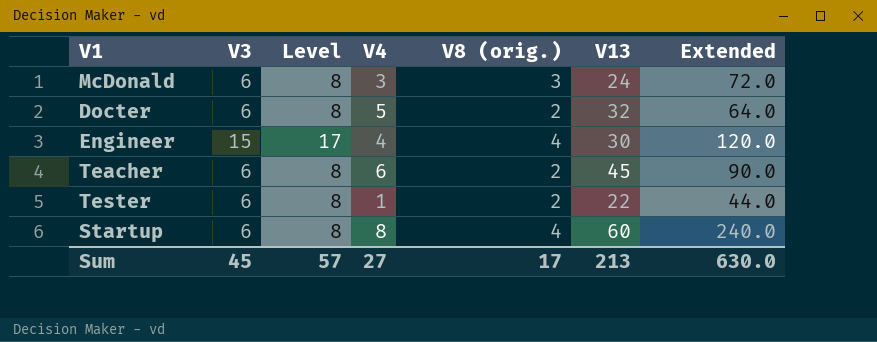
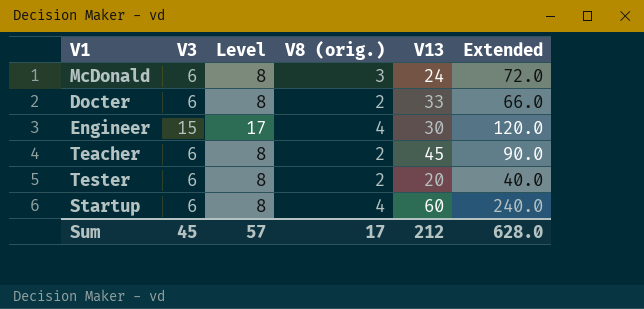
column V4 | position: 4 -> none
Docter | V13: 32 -> 33
Docter | Extended: 64.0 -> 66.0
Tester | V13: 22 -> 20
Tester | Extended: 44.0 -> 40.0
Sum | V13: 213 -> 212
Sum | Extended: 630.0 -> 628.0

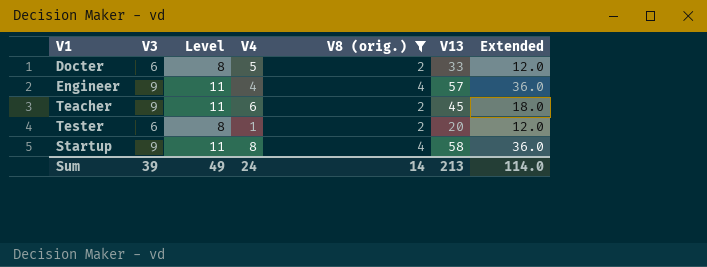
filter: none -> V8 (orig.) != 3
column V4 | position: none -> 4
column Extended | formula: [V8 (orig.)] * [V13] -> [V3] * [V8 (orig.)]
Engineer | V3: 15 -> 9
Engineer | Level: 17 -> 11
Engineer | V13: 30 -> 57
Teacher | V3: 6 -> 9
Teacher | Level: 8 -> 11
Startup | V3: 6 -> 9
Startup | Level: 8 -> 11
Startup | V13: 60 -> 58
Sum | V3: 45 -> 39
Sum | Level: 57 -> 49
Sum | V8 (orig.): 17 -> 14
Sum | V13: 212 -> 213
Sum | Extended: 628.0 -> 114.0

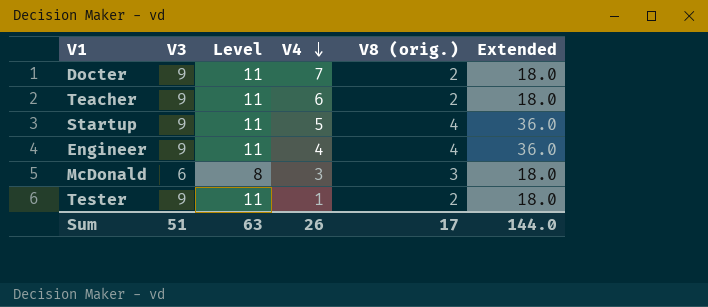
filter: V8 (orig.) != 3 -> none
row order: none -> V4 descending
column V13 | position: 6 -> none
Docter | V3: 6 -> 9
Docter | Level: 8 -> 11
Docter | V4: 5 -> 7
Docter | Extended: 12.0 -> 18.0
Startup | V4: 8 -> 5
Tester | V3: 6 -> 9
Tester | Level: 8 -> 11
Tester | Extended: 12.0 -> 18.0
Sum | V3: 39 -> 51
Sum | Level: 49 -> 63
Sum | V4: 24 -> 26
Sum | V8 (orig.): 14 -> 17
Sum | Extended: 114.0 -> 144.0

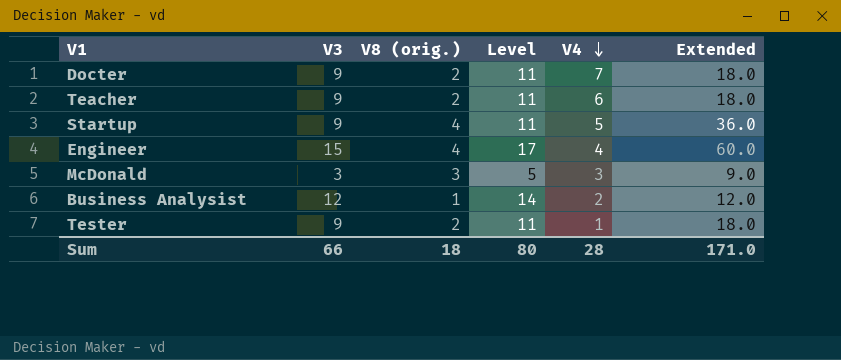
column V8 (orig.) | position: 5 -> 3
Engineer | V3: 9 -> 15
Engineer | Level: 11 -> 17
Engineer | Extended: 36.0 -> 60.0
McDonald | V3: 6 -> 3
McDonald | Level: 8 -> 5
McDonald | Extended: 18.0 -> 9.0
row Business Analysist: none -> 12 | 1 | 14 | 2 | 12.0
Sum | V3: 51 -> 66
Sum | V8 (orig.): 17 -> 18
Sum | Level: 63 -> 80
Sum | V4: 26 -> 28
Sum | Extended: 144.0 -> 171.0

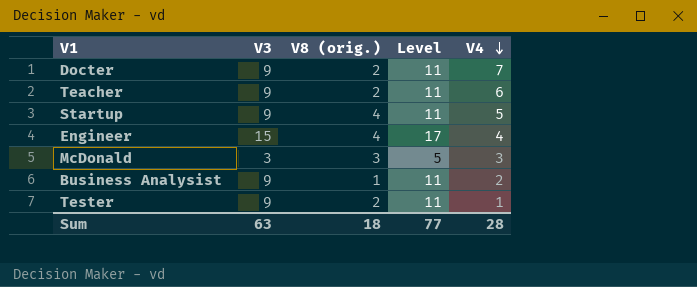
column Extended | formula: [V3] * [V8 (orig.)] -> none
Business Analysist | V3: 12 -> 9
Business Analysist | Level: 14 -> 11
Sum | V3: 66 -> 63
Sum | Level: 80 -> 77

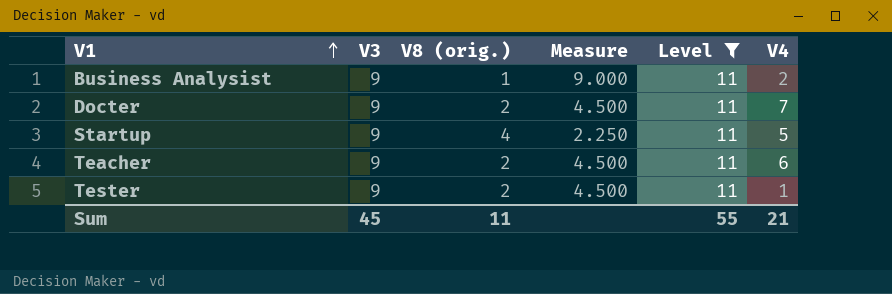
filter: none -> Level = 11
row order: V4 descending -> V1 ascending
column Measure | formula: none -> [V3] / [V8 (orig.)]
Sum | V3: 63 -> 45
Sum | V8 (orig.): 18 -> 11
Sum | Level: 77 -> 55
Sum | V4: 28 -> 21

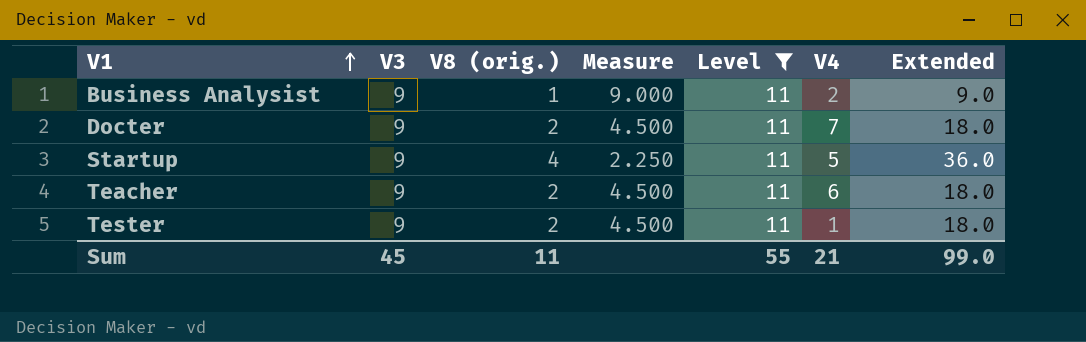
column Extended | formula: none -> [V3] * [V8 (orig.)]

